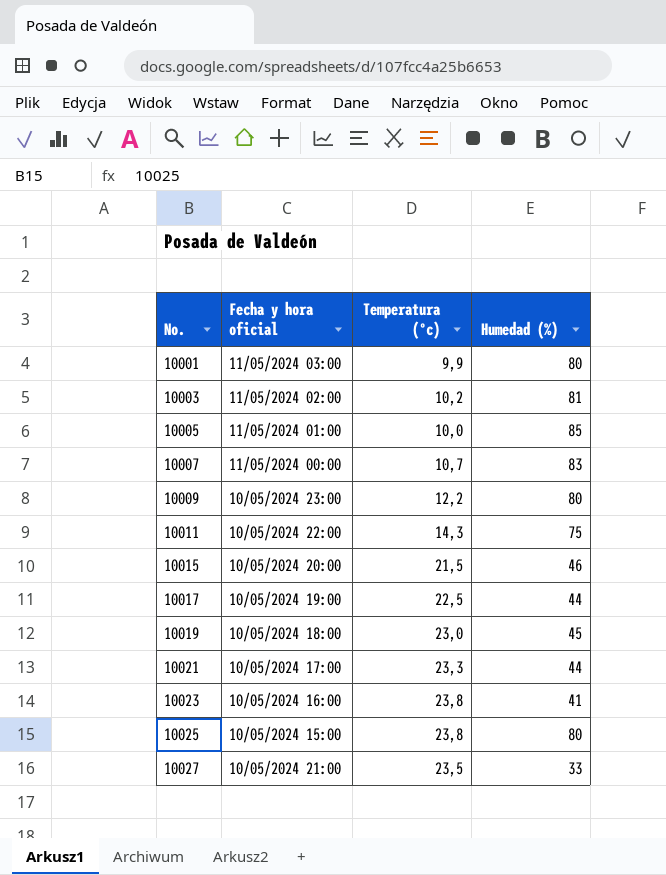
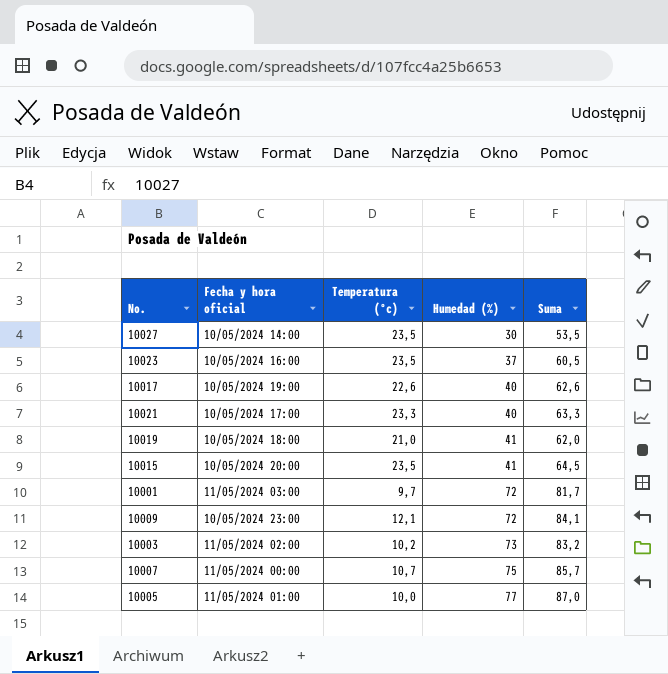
row order: No. ascending -> Humedad (%) ascending
column Suma | formula: none -> [Temperatura (ºc)] + [Humedad (%)]
row 10011: 10/05/2024 22:00 | 14,3 | 75 -> none
row 10025: 10/05/2024 15:00 | 23,8 | 80 -> none
10027 | Fecha y hora oficial: 10/05/2024 21:00 -> 10/05/2024 14:00
10027 | Humedad (%): 33 -> 30
10023 | Temperatura (ºc): 23,8 -> 23,5
10023 | Humedad (%): 41 -> 37
10017 | Temperatura (ºc): 22,5 -> 22,6
10017 | Humedad (%): 44 -> 40
10021 | Humedad (%): 44 -> 40
10019 | Temperatura (ºc): 23,0 -> 21,0
10019 | Humedad (%): 45 -> 41
10015 | Temperatura (ºc): 21,5 -> 23,5
10015 | Humedad (%): 46 -> 41
10001 | Temperatura (ºc): 9,9 -> 9,7
10001 | Humedad (%): 80 -> 72
10009 | Temperatura (ºc): 12,2 -> 12,1
10009 | Humedad (%): 80 -> 72
10003 | Humedad (%): 81 -> 73
10007 | Humedad (%): 83 -> 75
10005 | Humedad (%): 85 -> 77

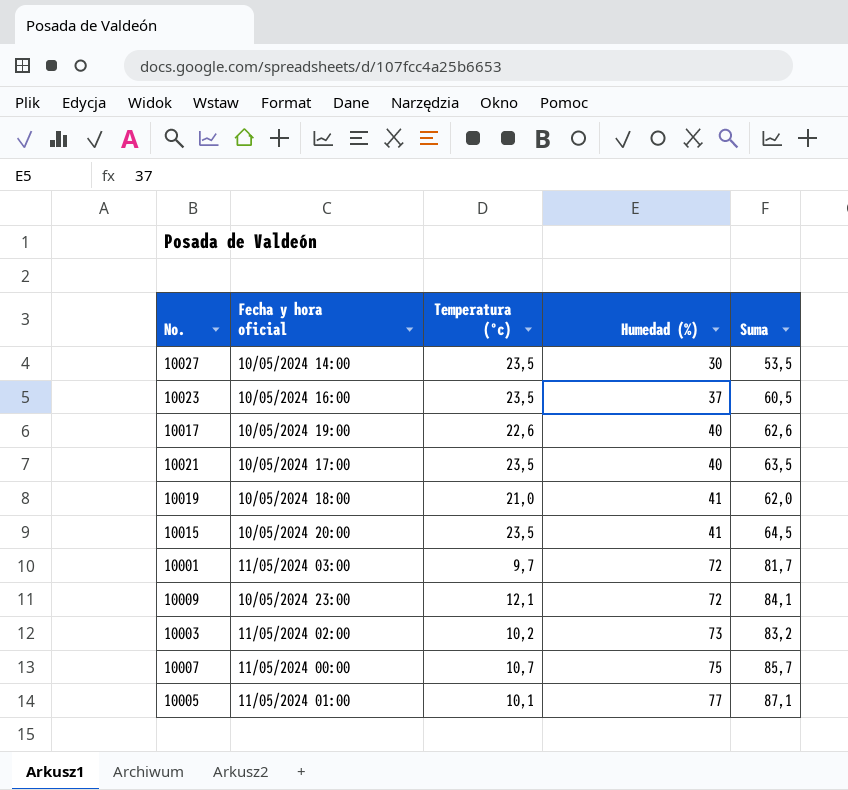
10021 | Temperatura (ºc): 23,3 -> 23,5
10021 | Suma: 63,3 -> 63,5
10005 | Temperatura (ºc): 10,0 -> 10,1
10005 | Suma: 87,0 -> 87,1

